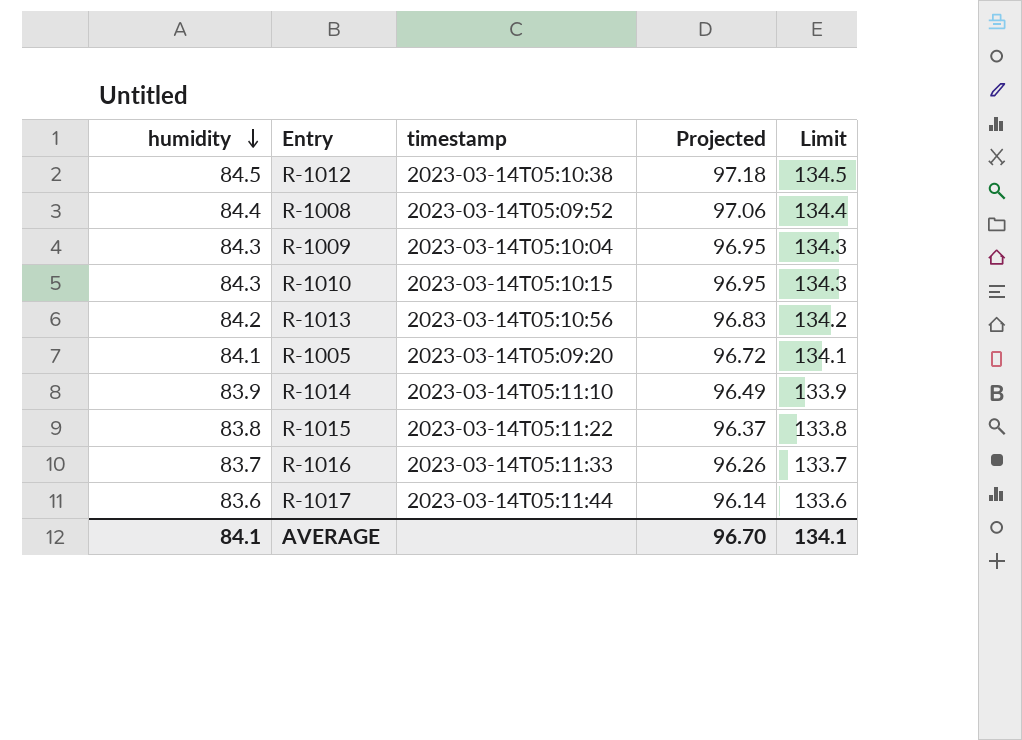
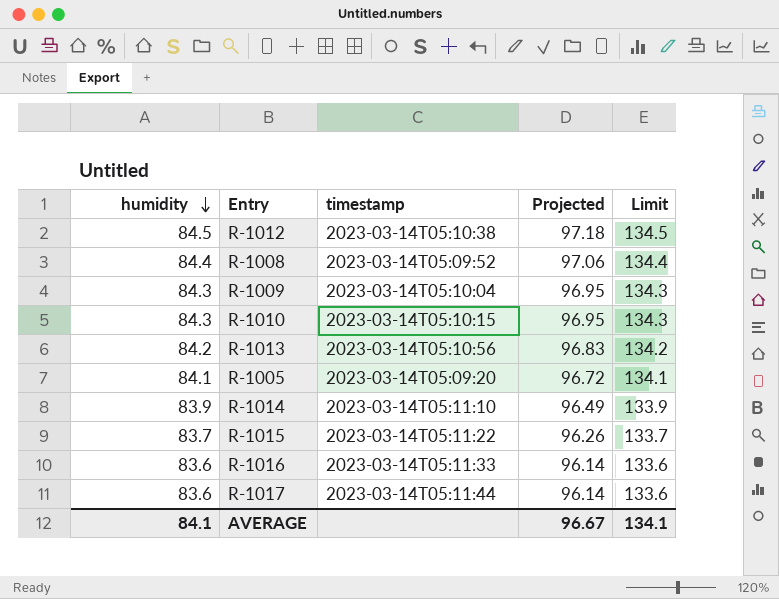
R-1015 | humidity: 83.8 -> 83.7
R-1015 | Projected: 96.37 -> 96.26
R-1015 | Limit: 133.8 -> 133.7
R-1016 | humidity: 83.7 -> 83.6
R-1016 | Projected: 96.26 -> 96.14
R-1016 | Limit: 133.7 -> 133.6
AVERAGE | Projected: 96.70 -> 96.67

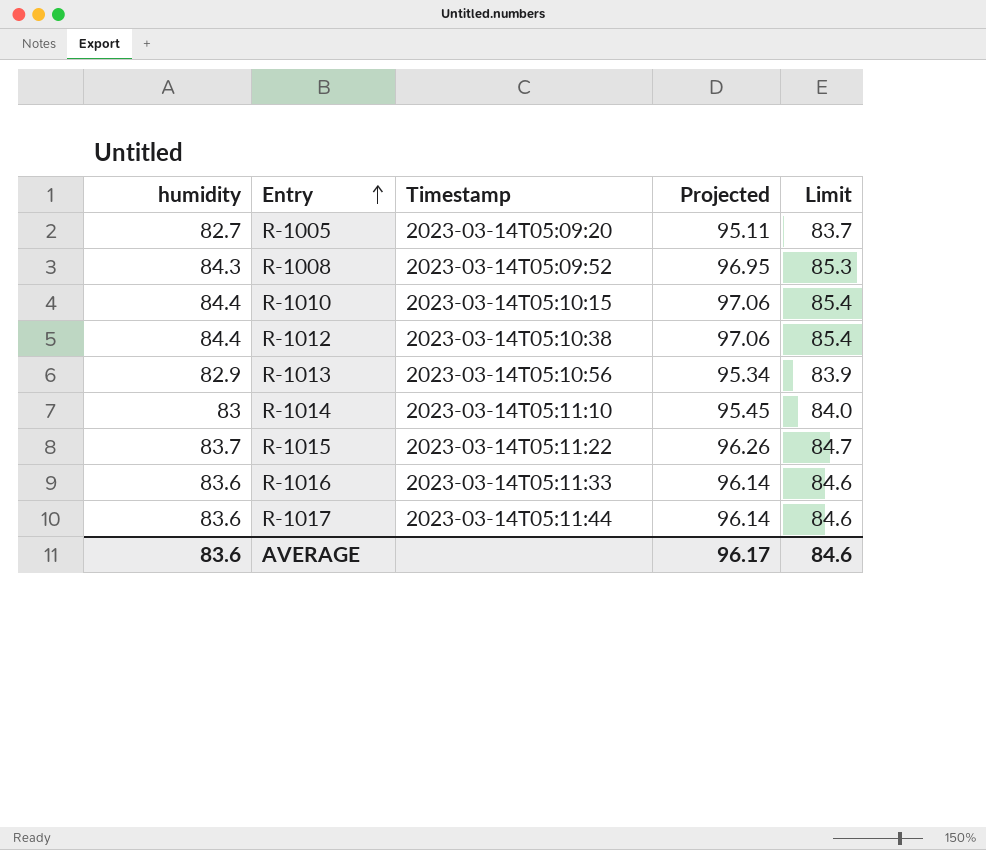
row order: humidity descending -> Entry ascending
column name: timestamp -> Timestamp
column Limit | formula: [humidity] + 50 -> [humidity] + 1
row R-1009: 84.3 | 2023-03-14T05:10:04 | 96.95 | 134.3 -> none
R-1005 | humidity: 84.1 -> 82.7
R-1005 | Projected: 96.72 -> 95.11
R-1008 | humidity: 84.4 -> 84.3
R-1008 | Projected: 97.06 -> 96.95
R-1010 | humidity: 84.3 -> 84.4
R-1010 | Projected: 96.95 -> 97.06
R-1012 | humidity: 84.5 -> 84.4
R-1012 | Projected: 97.18 -> 97.06
R-1013 | humidity: 84.2 -> 82.9
R-1013 | Projected: 96.83 -> 95.34
R-1014 | humidity: 83.9 -> 83
R-1014 | Projected: 96.49 -> 95.45
AVERAGE | humidity: 84.1 -> 83.6
AVERAGE | Projected: 96.67 -> 96.17
AVERAGE | Limit: 134.1 -> 84.6

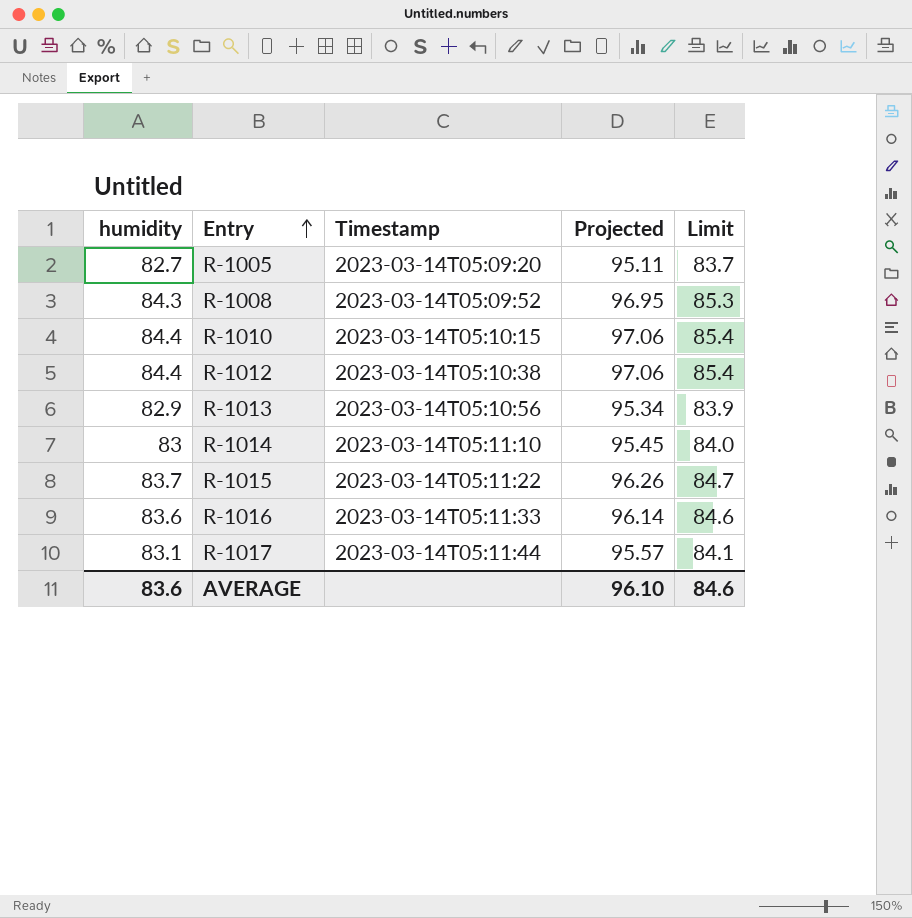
R-1017 | humidity: 83.6 -> 83.1
R-1017 | Projected: 96.14 -> 95.57
R-1017 | Limit: 84.6 -> 84.1
AVERAGE | Projected: 96.17 -> 96.10

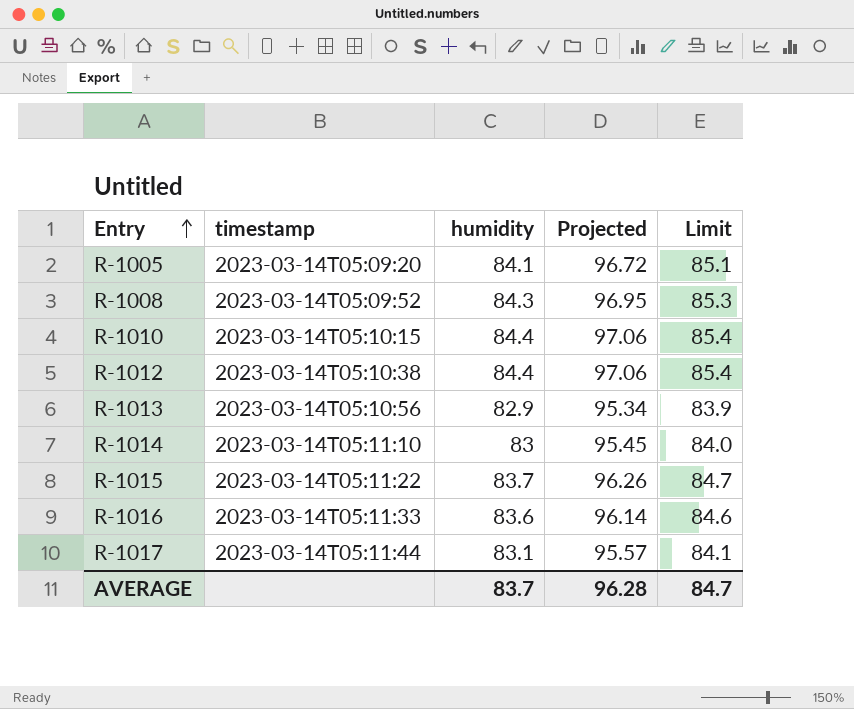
column name: Timestamp -> timestamp
column humidity | position: 1 -> 3
R-1005 | humidity: 82.7 -> 84.1
R-1005 | Projected: 95.11 -> 96.72
R-1005 | Limit: 83.7 -> 85.1
AVERAGE | humidity: 83.6 -> 83.7
AVERAGE | Projected: 96.10 -> 96.28
AVERAGE | Limit: 84.6 -> 84.7

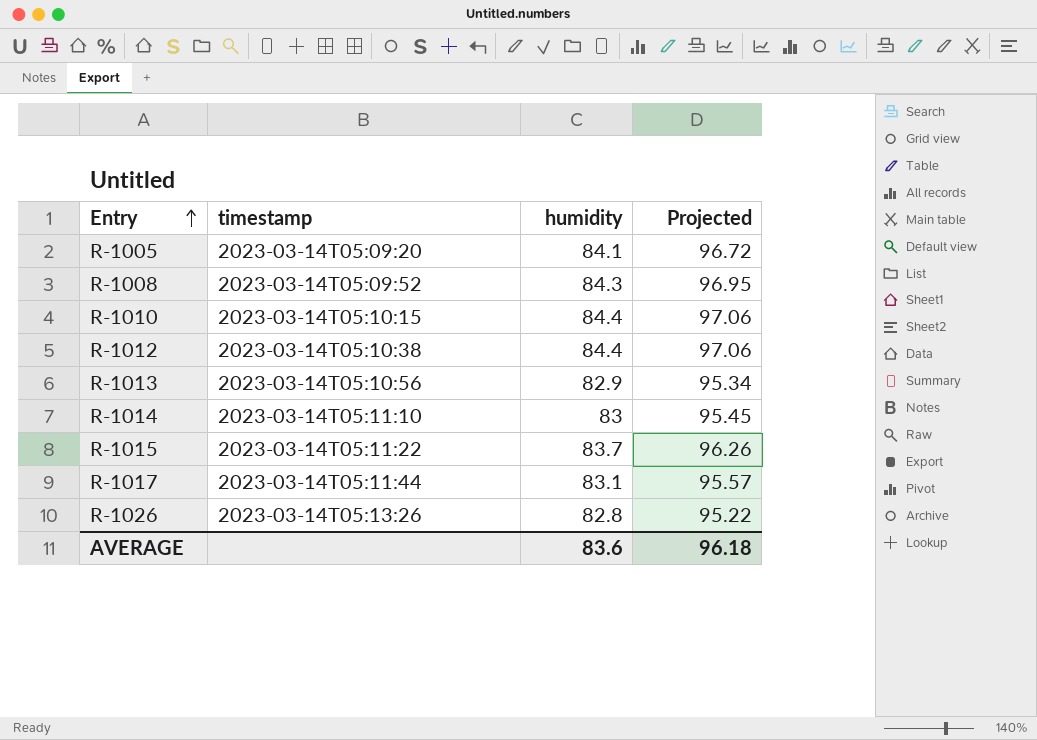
column Limit | formula: [humidity] + 1 -> none
row R-1016: 2023-03-14T05:11:33 | 83.6 | 96.14 | 84.6 -> none
row R-1026: none -> 2023-03-14T05:13:26 | 82.8 | 95.22
AVERAGE | humidity: 83.7 -> 83.6
AVERAGE | Projected: 96.28 -> 96.18

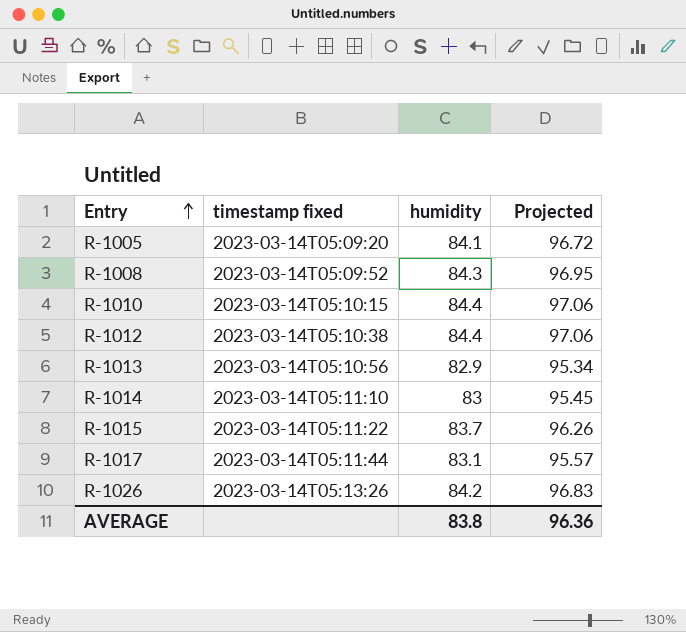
column name: timestamp -> timestamp fixed
R-1026 | humidity: 82.8 -> 84.2
R-1026 | Projected: 95.22 -> 96.83
AVERAGE | humidity: 83.6 -> 83.8
AVERAGE | Projected: 96.18 -> 96.36

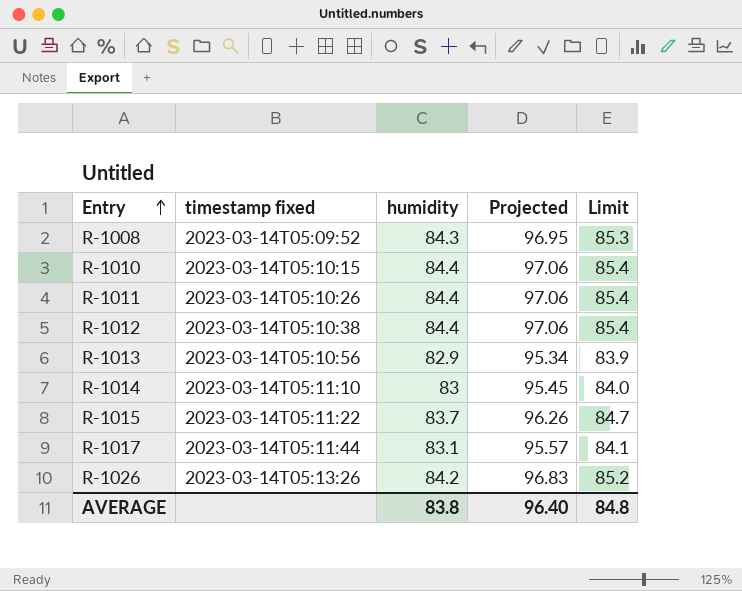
column Limit | formula: none -> [humidity] + 1
row R-1005: 2023-03-14T05:09:20 | 84.1 | 96.72 -> none
row R-1011: none -> 2023-03-14T05:10:26 | 84.4 | 97.06 | 85.4
AVERAGE | Projected: 96.36 -> 96.40

